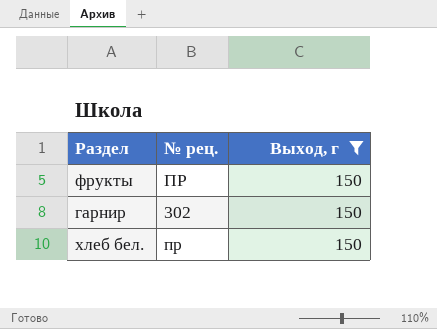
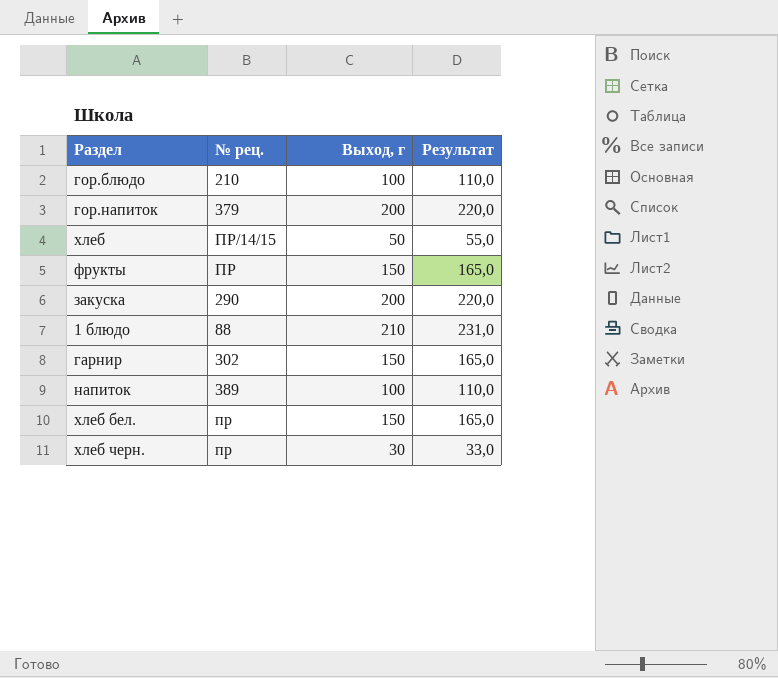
filter: Выход, г = 150 -> none
column Результат | formula: none -> [Выход, г] * 1,1

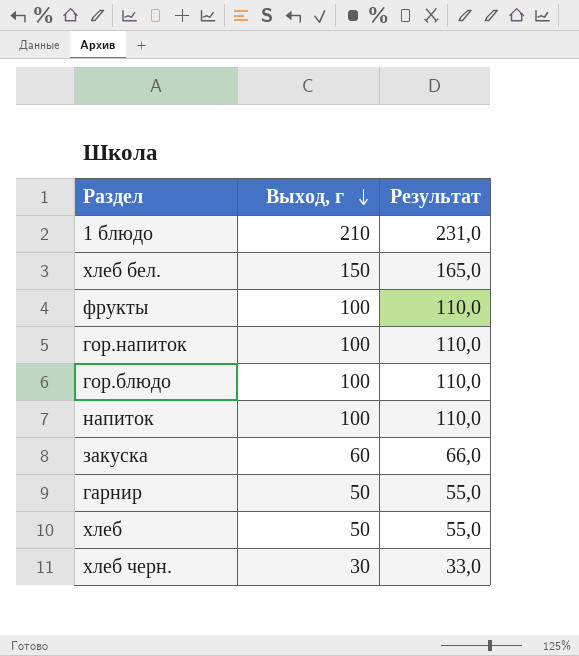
row order: none -> Выход, г descending
column № рец. | position: 2 -> none
фрукты | Выход, г: 150 -> 100
фрукты | Результат: 165,0 -> 110,0
гор.напиток | Выход, г: 200 -> 100
гор.напиток | Результат: 220,0 -> 110,0
закуска | Выход, г: 200 -> 60
закуска | Результат: 220,0 -> 66,0
гарнир | Выход, г: 150 -> 50
гарнир | Результат: 165,0 -> 55,0

